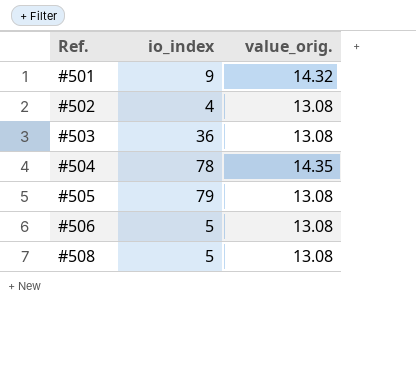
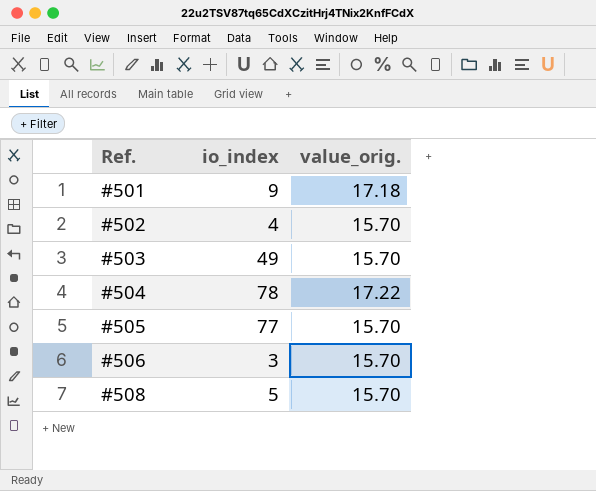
#501 | value_orig.: 14.32 -> 17.18
#502 | value_orig.: 13.08 -> 15.70
#503 | io_index: 36 -> 49
#503 | value_orig.: 13.08 -> 15.70
#504 | value_orig.: 14.35 -> 17.22
#505 | io_index: 79 -> 77
#505 | value_orig.: 13.08 -> 15.70
#506 | io_index: 5 -> 3
#506 | value_orig.: 13.08 -> 15.70
#508 | value_orig.: 13.08 -> 15.70

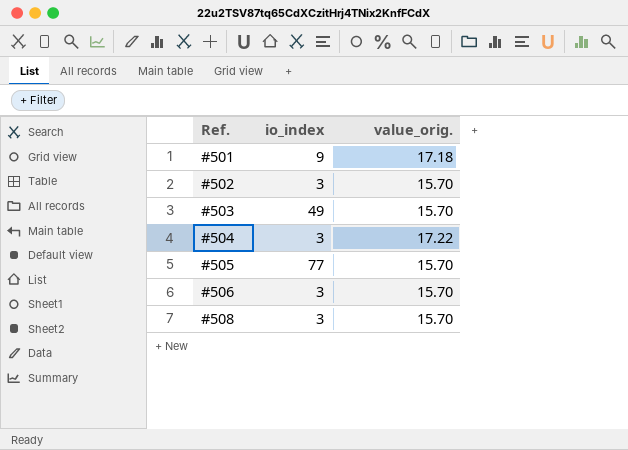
#502 | io_index: 4 -> 3
#504 | io_index: 78 -> 3
#508 | io_index: 5 -> 3

